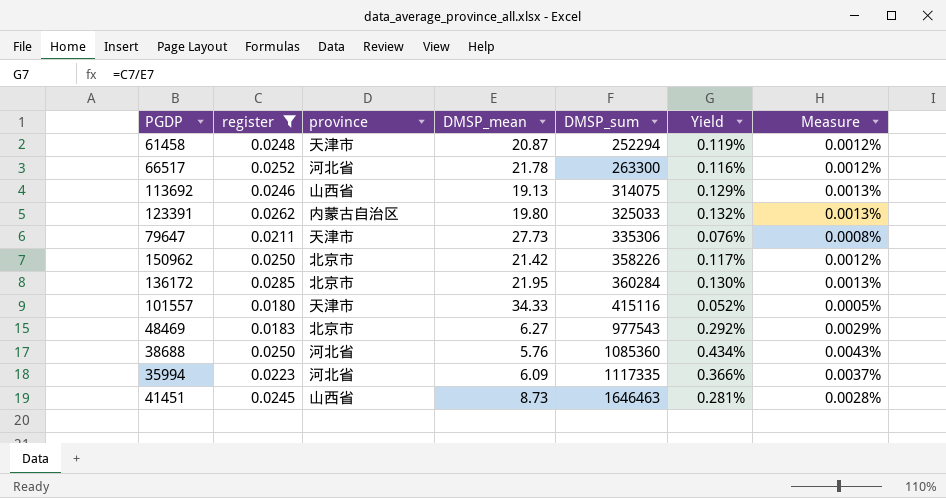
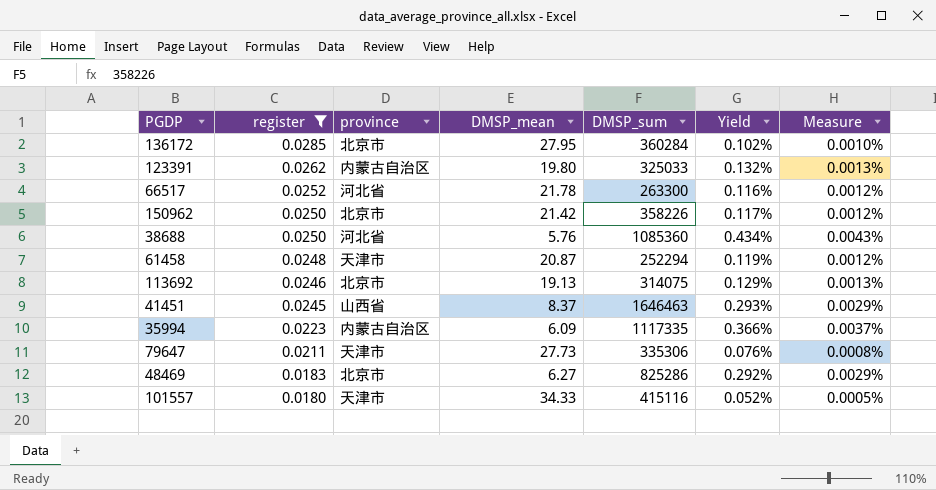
row order: DMSP_sum ascending -> register descending
136172 | DMSP_mean: 21.95 -> 27.95
136172 | Yield: 0.130% -> 0.102%
136172 | Measure: 0.0013% -> 0.0010%
113692 | province: 山西省 -> 北京市
41451 | DMSP_mean: 8.73 -> 8.37
41451 | Yield: 0.281% -> 0.293%
41451 | Measure: 0.0028% -> 0.0029%
35994 | province: 河北省 -> 内蒙古自治区
48469 | DMSP_sum: 977543 -> 825286

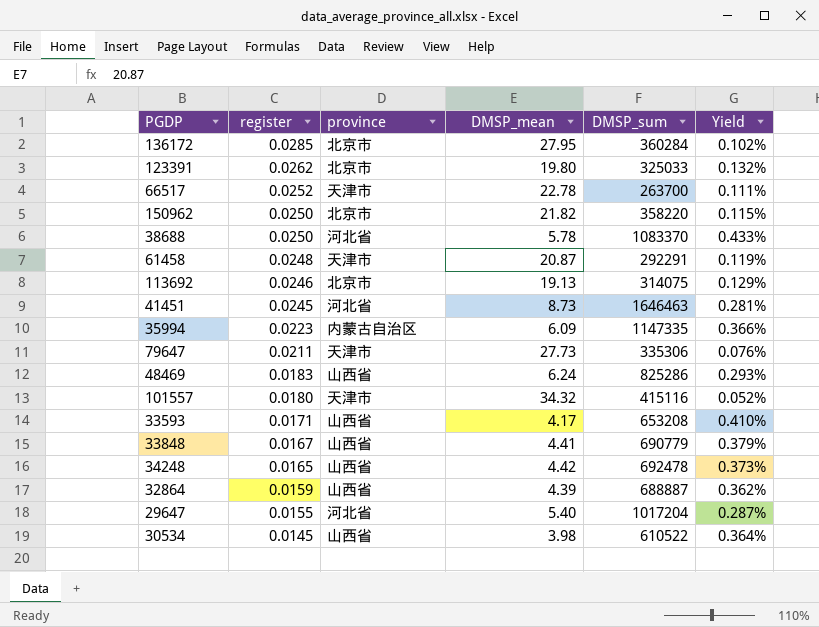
filter: register >= 0.0180 -> none
column Measure | formula: [Yield] * 0.01 -> none
123391 | province: 内蒙古自治区 -> 北京市
66517 | province: 河北省 -> 天津市
66517 | DMSP_mean: 21.78 -> 22.78
66517 | DMSP_sum: 263300 -> 263700
66517 | Yield: 0.116% -> 0.111%
150962 | DMSP_mean: 21.42 -> 21.82
150962 | DMSP_sum: 358226 -> 358220
150962 | Yield: 0.117% -> 0.115%
38688 | DMSP_mean: 5.76 -> 5.78
38688 | DMSP_sum: 1085360 -> 1083370
38688 | Yield: 0.434% -> 0.433%
61458 | DMSP_sum: 252294 -> 292291
41451 | province: 山西省 -> 河北省
41451 | DMSP_mean: 8.37 -> 8.73
41451 | Yield: 0.293% -> 0.281%
35994 | DMSP_sum: 1117335 -> 1147335
48469 | province: 北京市 -> 山西省
48469 | DMSP_mean: 6.27 -> 6.24
48469 | Yield: 0.292% -> 0.293%
101557 | DMSP_mean: 34.33 -> 34.32

